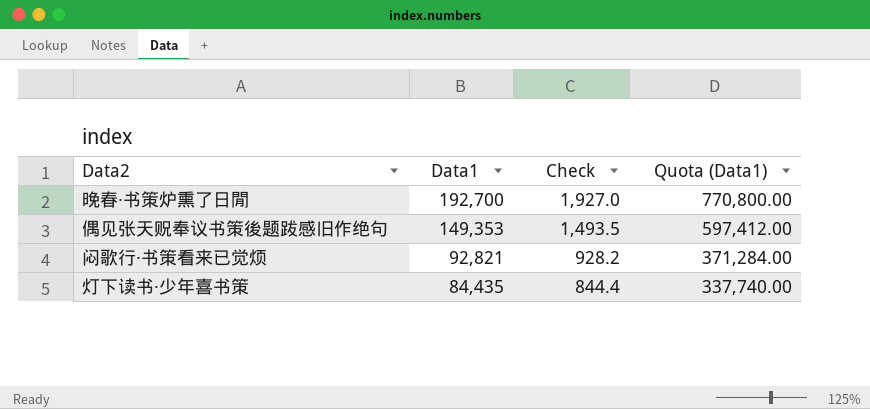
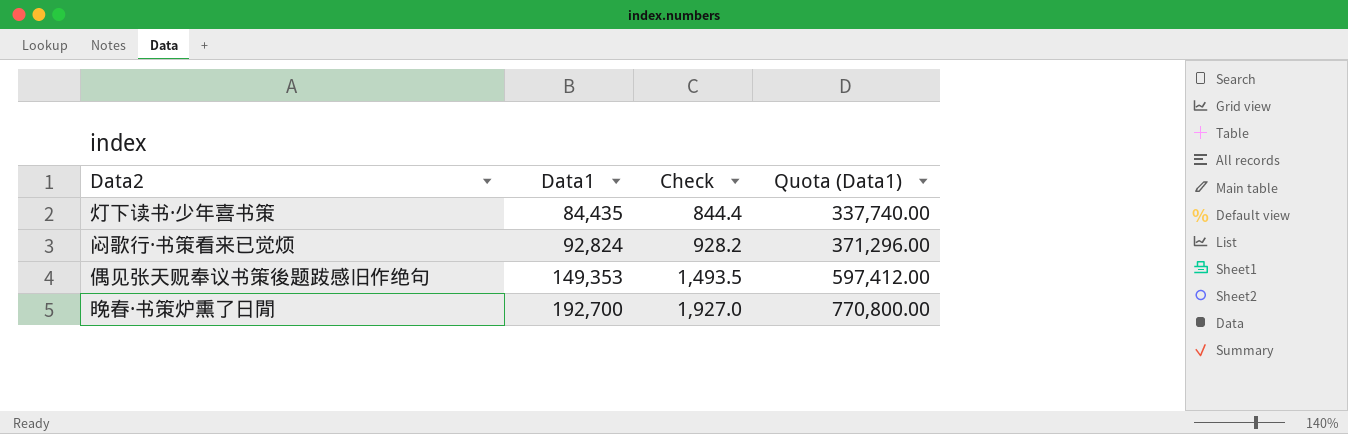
row order: Data1 descending -> Data1 ascending
闷歌行·书策看来已觉烦 | Data1: 92,821 -> 92,824
闷歌行·书策看来已觉烦 | Quota (Data1): 371,284.00 -> 371,296.00

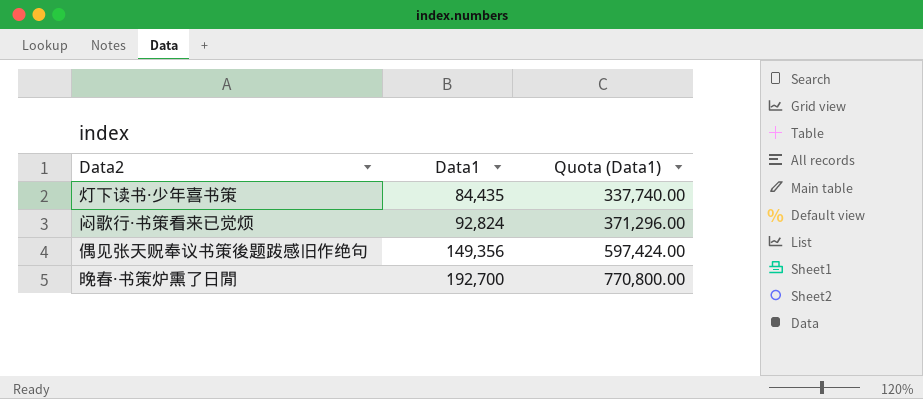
column Check | formula: [Data1] * 0.01 -> none
偶见张天贶奉议书策後题跋感旧作绝句 | Data1: 149,353 -> 149,356
偶见张天贶奉议书策後题跋感旧作绝句 | Quota (Data1): 597,412.00 -> 597,424.00

